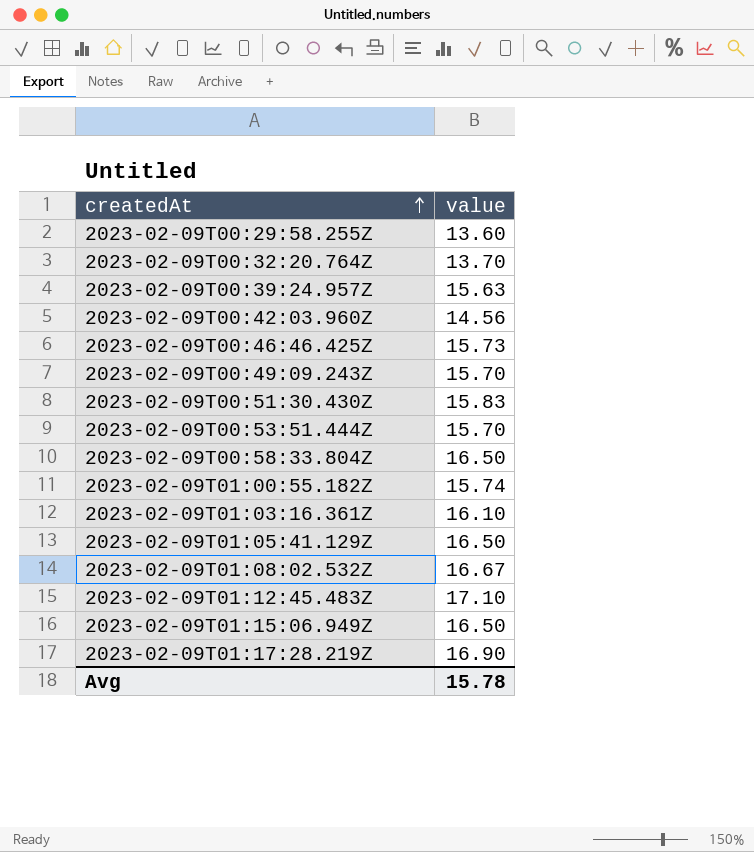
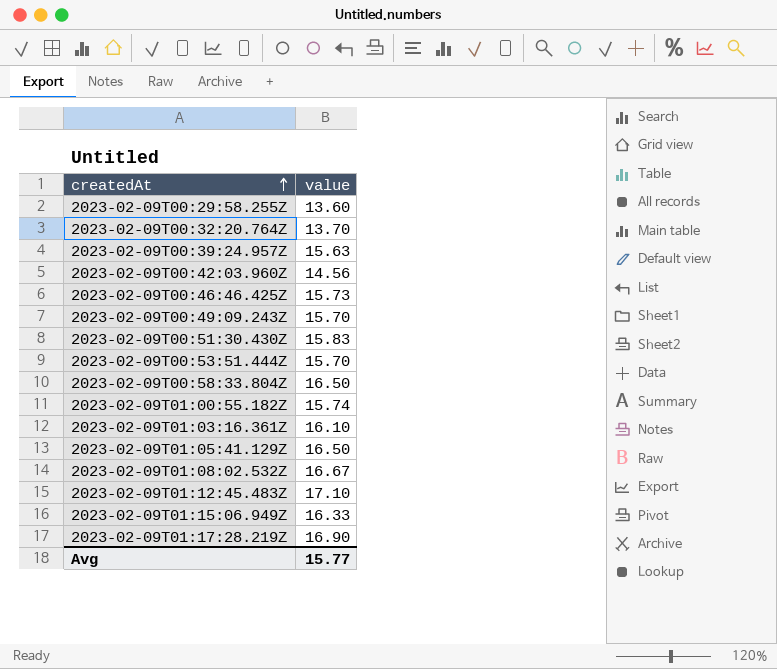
2023-02-09T01:15:06.949Z | value: 16.50 -> 16.33
Avg | value: 15.78 -> 15.77

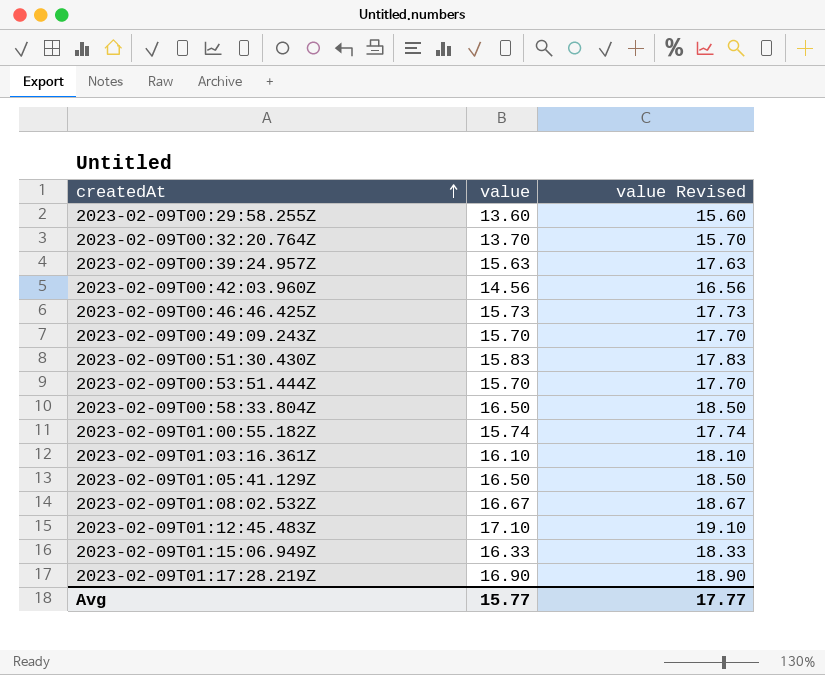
column value Revised | formula: none -> [value] + 2

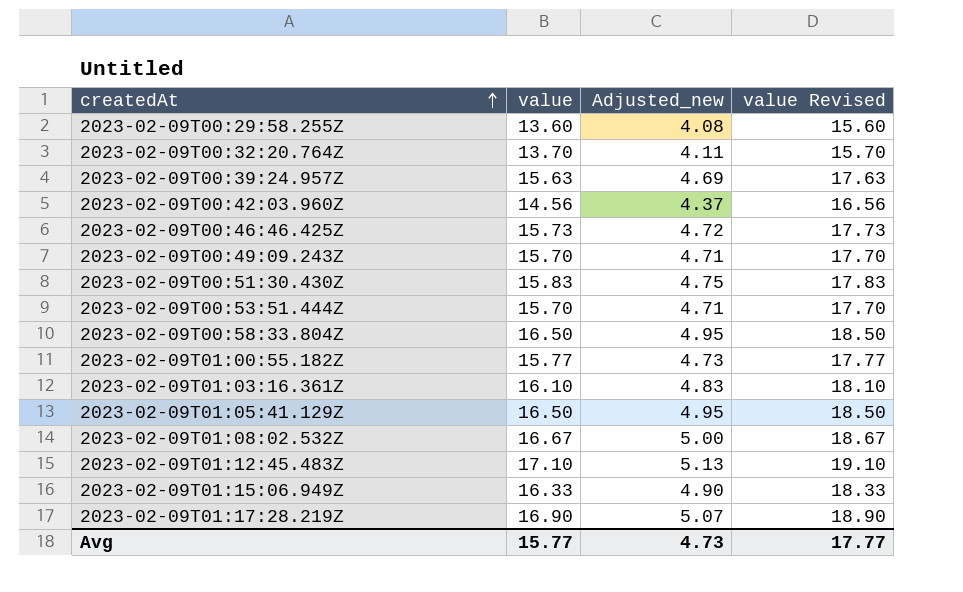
column Adjusted_new | formula: none -> [value] * 0.3
2023-02-09T01:00:55.182Z | value: 15.74 -> 15.77
2023-02-09T01:00:55.182Z | value Revised: 17.74 -> 17.77

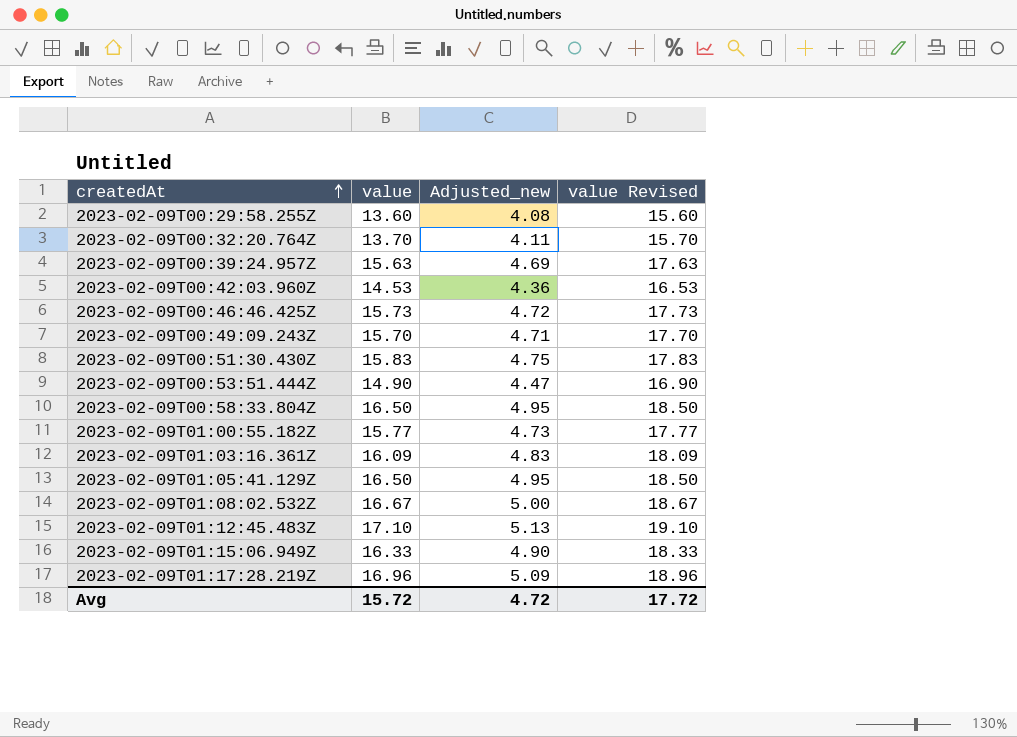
2023-02-09T00:42:03.960Z | value: 14.56 -> 14.53
2023-02-09T00:42:03.960Z | Adjusted_new: 4.37 -> 4.36
2023-02-09T00:42:03.960Z | value Revised: 16.56 -> 16.53
2023-02-09T00:53:51.444Z | value: 15.70 -> 14.90
2023-02-09T00:53:51.444Z | Adjusted_new: 4.71 -> 4.47
2023-02-09T00:53:51.444Z | value Revised: 17.70 -> 16.90
2023-02-09T01:03:16.361Z | value: 16.10 -> 16.09
2023-02-09T01:03:16.361Z | value Revised: 18.10 -> 18.09
2023-02-09T01:17:28.219Z | value: 16.90 -> 16.96
2023-02-09T01:17:28.219Z | Adjusted_new: 5.07 -> 5.09
2023-02-09T01:17:28.219Z | value Revised: 18.90 -> 18.96
Avg | value: 15.77 -> 15.72
Avg | Adjusted_new: 4.73 -> 4.72
Avg | value Revised: 17.77 -> 17.72

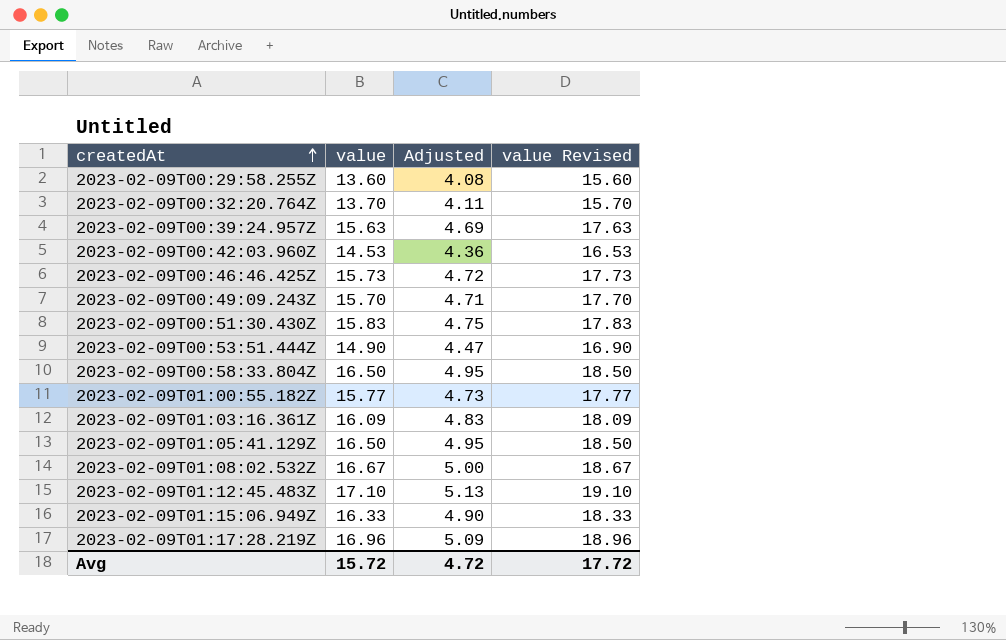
column name: Adjusted_new -> Adjusted

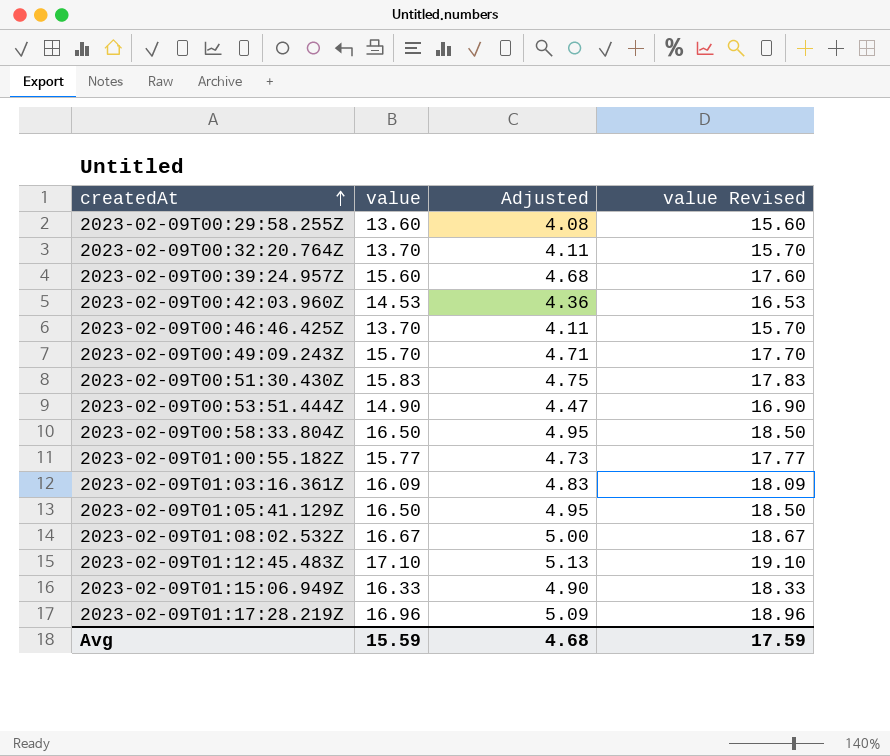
2023-02-09T00:39:24.957Z | value: 15.63 -> 15.60
2023-02-09T00:39:24.957Z | Adjusted: 4.69 -> 4.68
2023-02-09T00:39:24.957Z | value Revised: 17.63 -> 17.60
2023-02-09T00:46:46.425Z | value: 15.73 -> 13.70
2023-02-09T00:46:46.425Z | Adjusted: 4.72 -> 4.11
2023-02-09T00:46:46.425Z | value Revised: 17.73 -> 15.70
Avg | value: 15.72 -> 15.59
Avg | Adjusted: 4.72 -> 4.68
Avg | value Revised: 17.72 -> 17.59

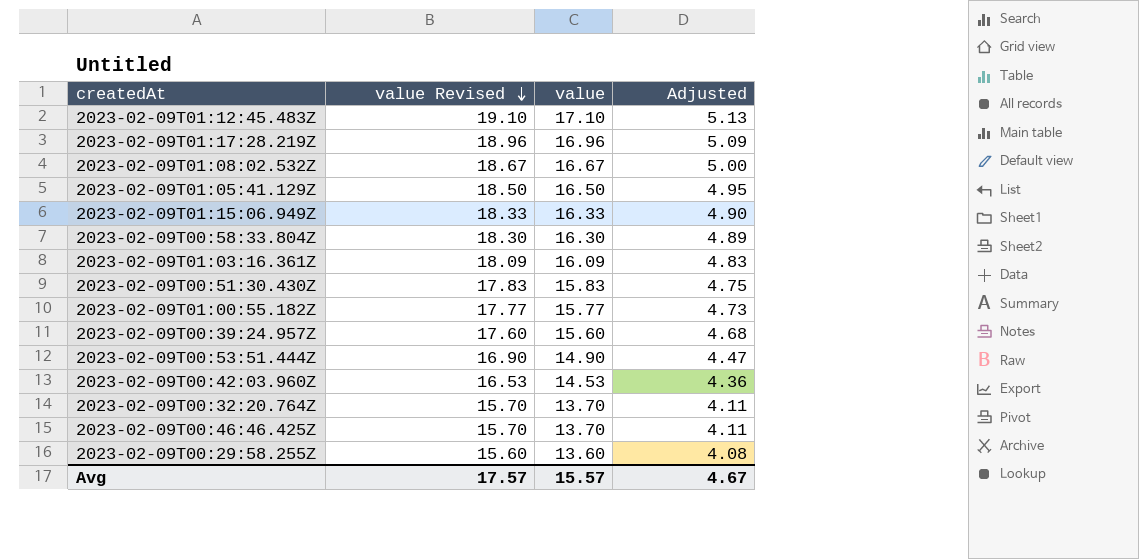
row order: createdAt ascending -> value Revised descending
column value Revised | position: 4 -> 2
row 2023-02-09T00:49:09.243Z: 15.70 | 4.71 | 17.70 -> none
2023-02-09T00:58:33.804Z | value Revised: 18.50 -> 18.30
2023-02-09T00:58:33.804Z | value: 16.50 -> 16.30
2023-02-09T00:58:33.804Z | Adjusted: 4.95 -> 4.89
Avg | value Revised: 17.59 -> 17.57
Avg | value: 15.59 -> 15.57
Avg | Adjusted: 4.68 -> 4.67

